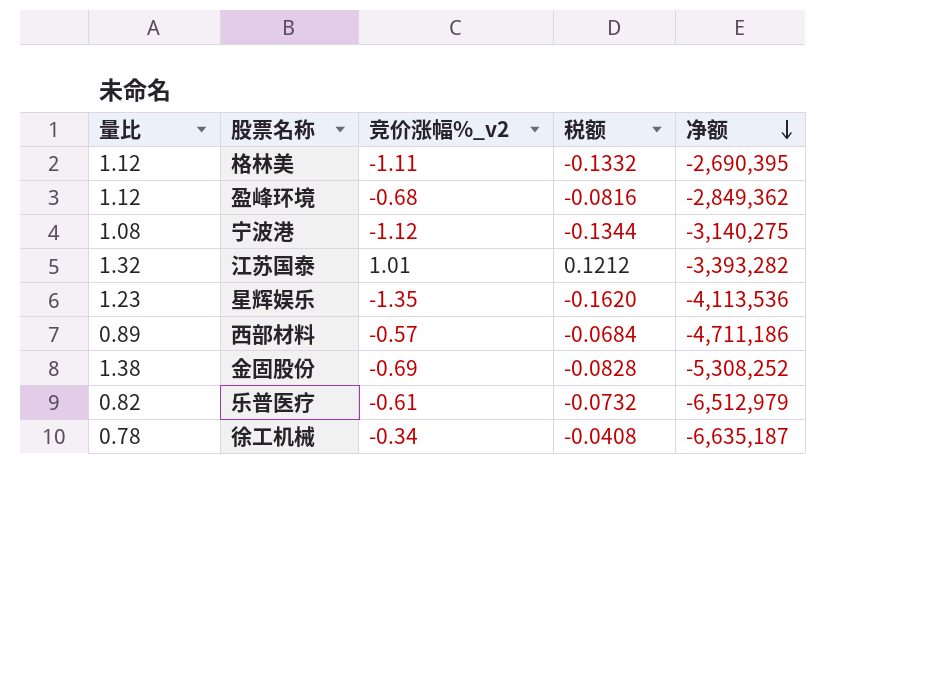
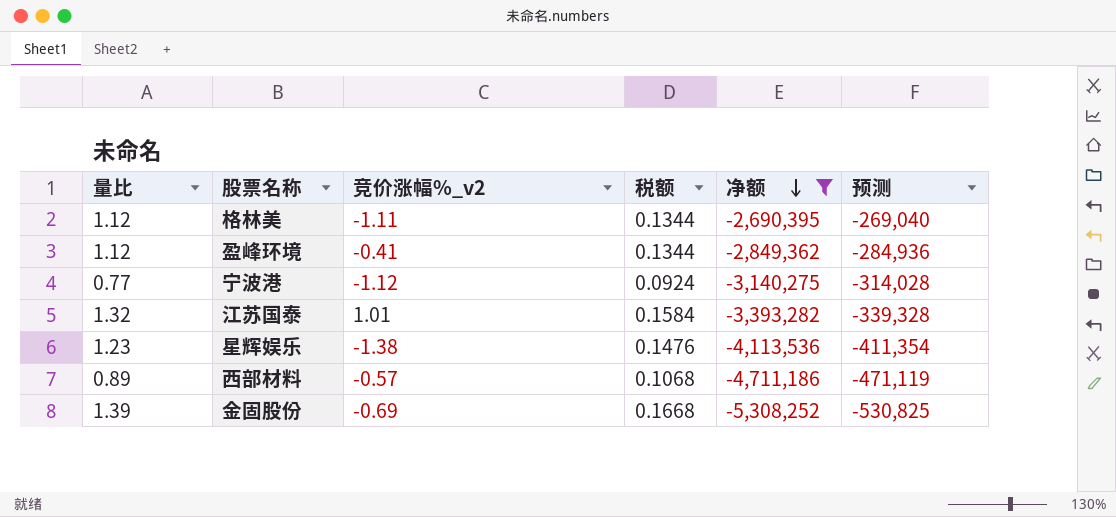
filter: none -> 净额 >= -5,308,252
column 税额 | formula: [竞价涨幅%_v2] * 0.12 -> [量比] * 0.12
column 预测 | formula: none -> [净额] * 0.1
盈峰环境 | 竞价涨幅%_v2: -0.68 -> -0.41
宁波港 | 量比: 1.08 -> 0.77
星辉娱乐 | 竞价涨幅%_v2: -1.35 -> -1.38
金固股份 | 量比: 1.38 -> 1.39

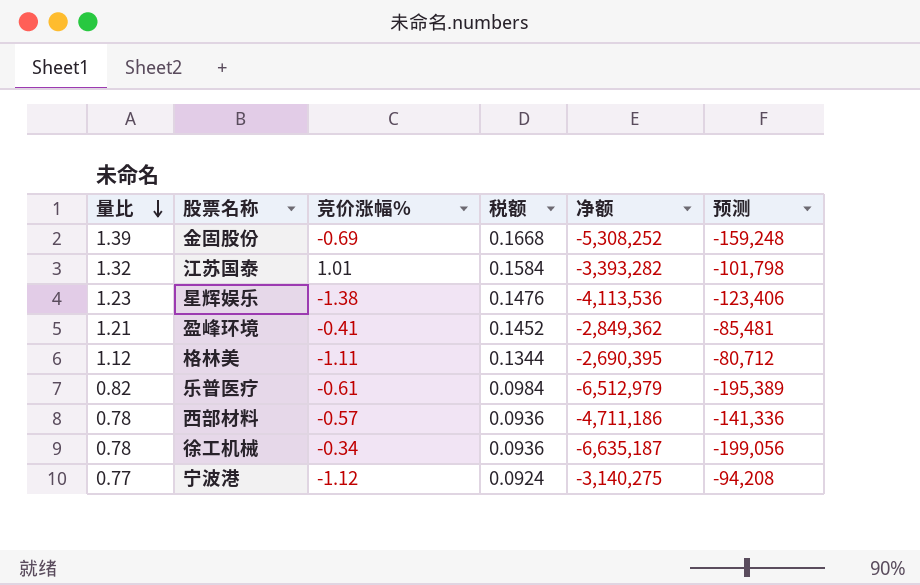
filter: 净额 >= -5,308,252 -> none
row order: 净额 descending -> 量比 descending
column name: 竞价涨幅%_v2 -> 竞价涨幅%
column 预测 | formula: [净额] * 0.1 -> [净额] * 0.03
盈峰环境 | 量比: 1.12 -> 1.21
盈峰环境 | 税额: 0.1344 -> 0.1452
西部材料 | 量比: 0.89 -> 0.78
西部材料 | 税额: 0.1068 -> 0.0936

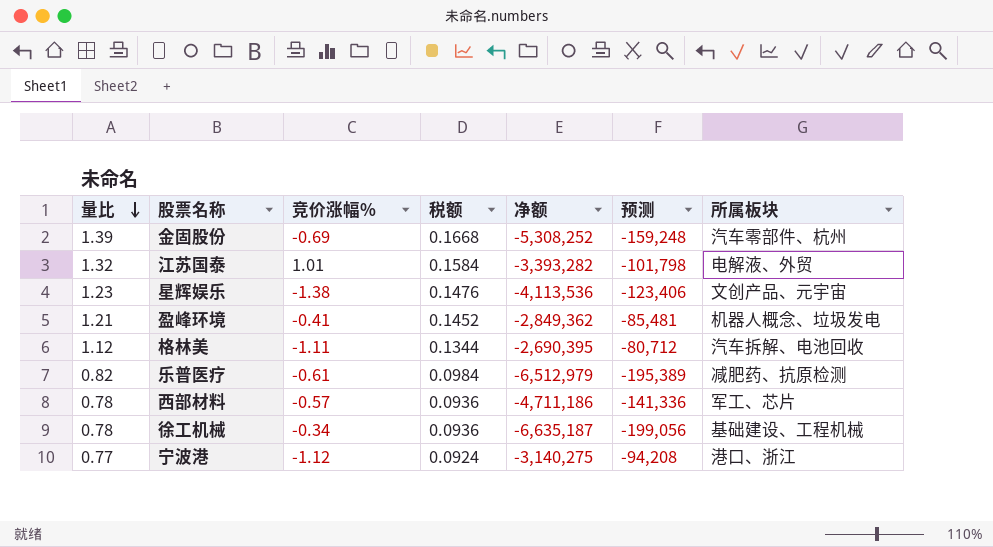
column 所属板块 | position: none -> 7

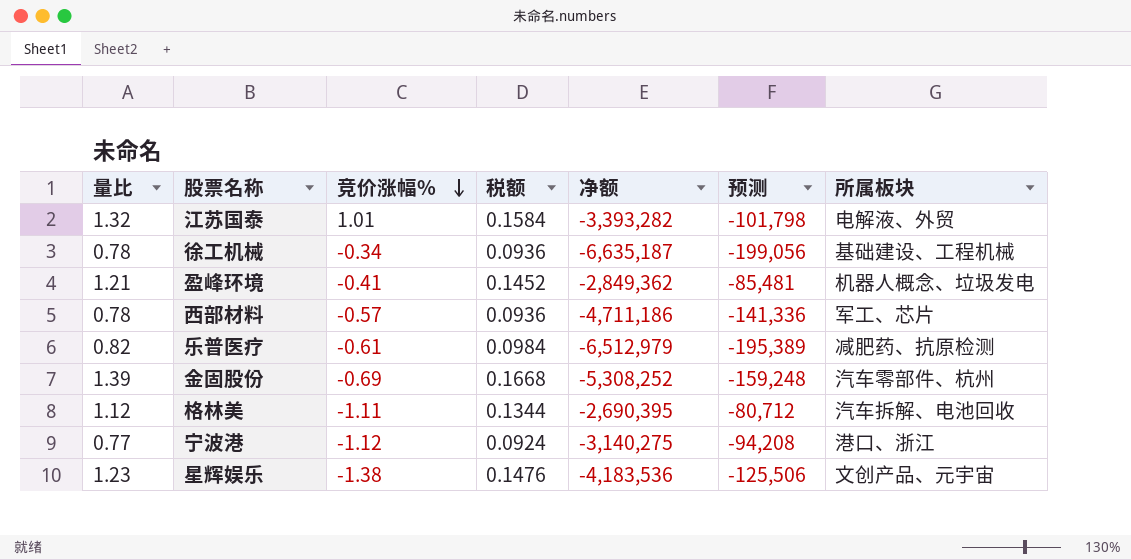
row order: 量比 descending -> 竞价涨幅% descending
星辉娱乐 | 净额: -4,113,536 -> -4,183,536
星辉娱乐 | 预测: -123,406 -> -125,506

